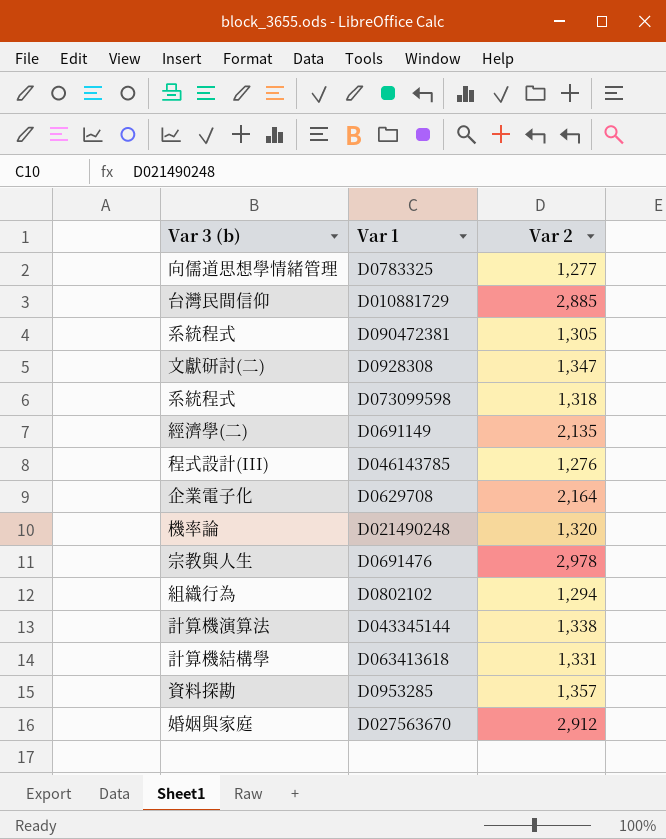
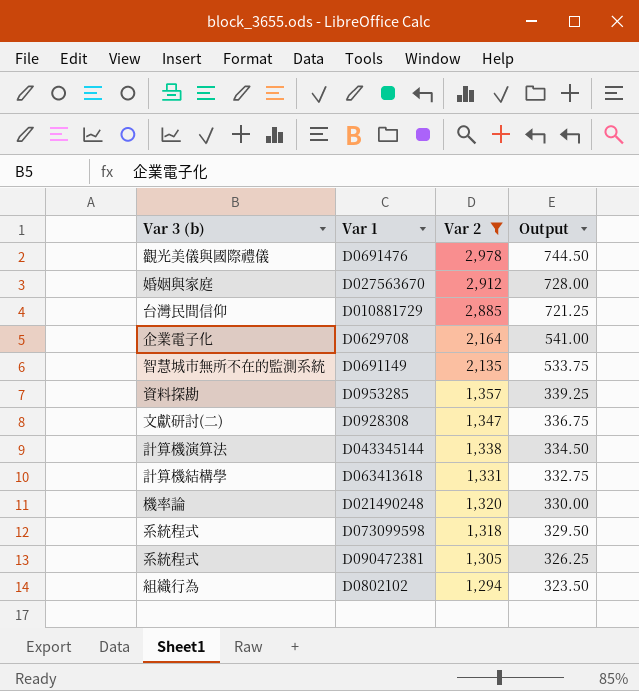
filter: none -> Var 2 >= 1,294
row order: none -> Var 2 descending
column Output | formula: none -> [Var 2] * 0.25
D0691476 | Var 3 (b): 宗教與人生 -> 觀光美儀與國際禮儀
D0691149 | Var 3 (b): 經濟學(二) -> 智慧城市無所不在的監測系統

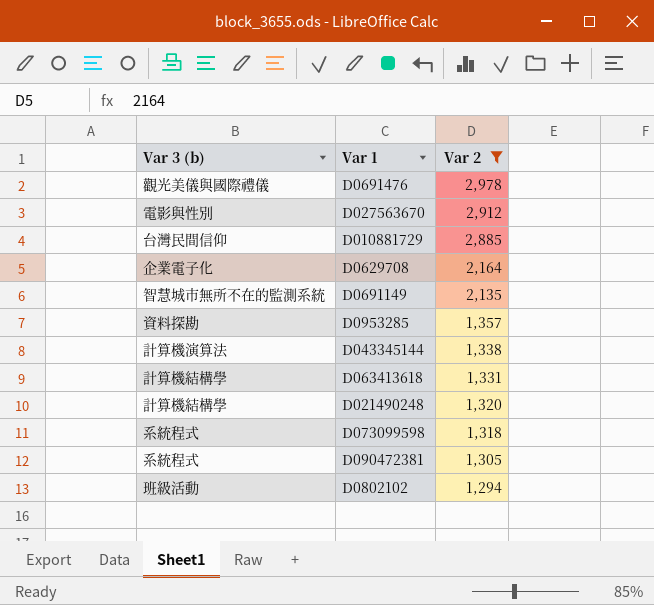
column Output | formula: [Var 2] * 0.25 -> none
row D0928308: 文獻研討(二) | 1,347 | 336.75 -> none
D027563670 | Var 3 (b): 婚姻與家庭 -> 電影與性別
D021490248 | Var 3 (b): 機率論 -> 計算機結構學
D0802102 | Var 3 (b): 組織行為 -> 班級活動

